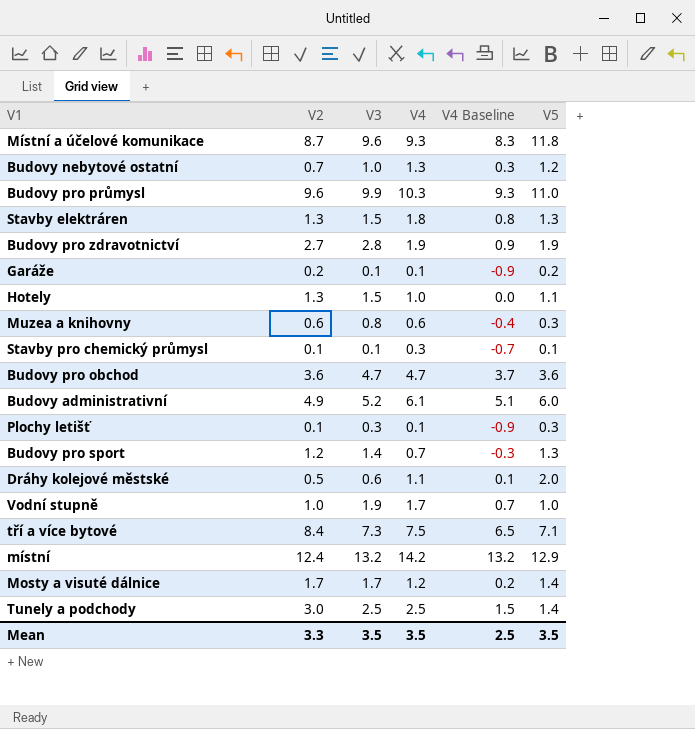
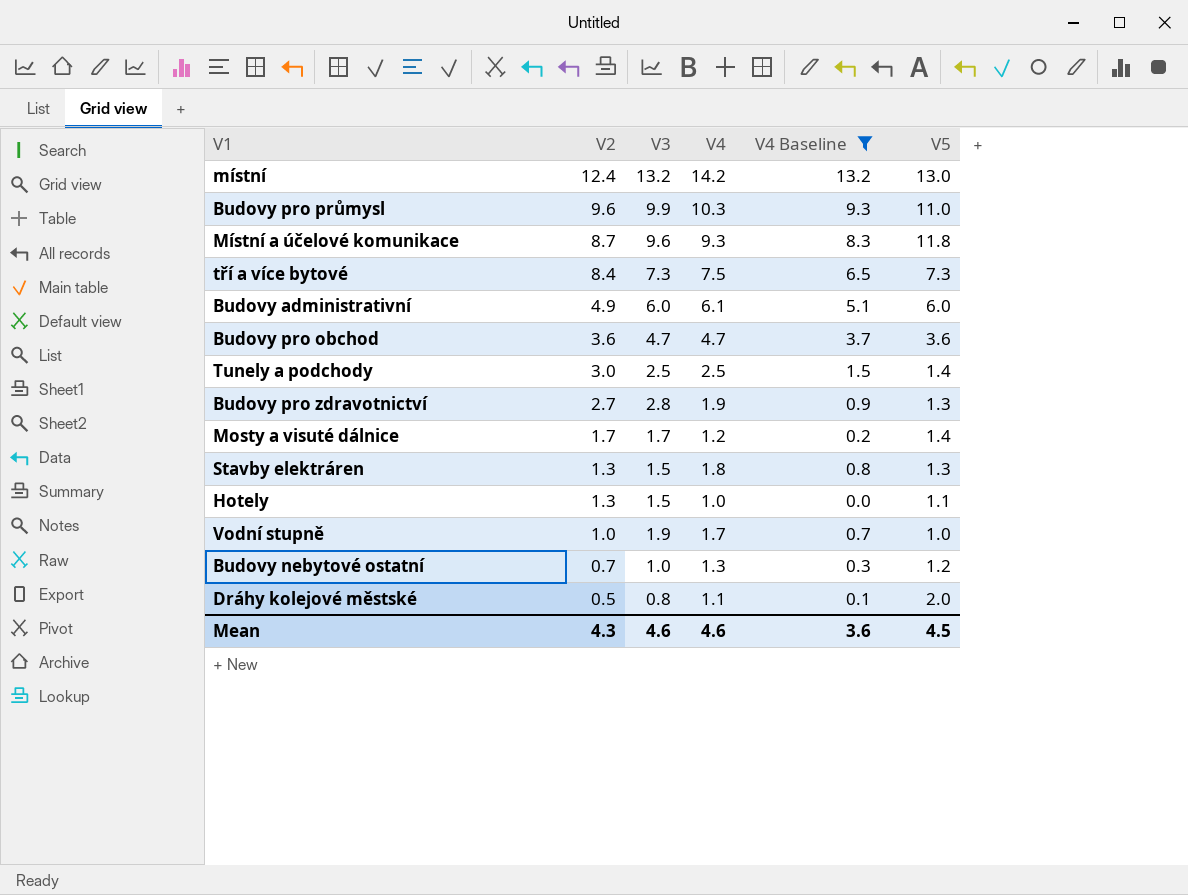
filter: none -> V4 Baseline >= 0.0
row order: none -> V2 descending
místní | V5: 12.9 -> 13.0
tří a více bytové | V5: 7.1 -> 7.3
Budovy administrativní | V3: 5.2 -> 6.0
Budovy pro zdravotnictví | V5: 1.9 -> 1.3
Dráhy kolejové městské | V3: 0.6 -> 0.8
Mean | V2: 3.3 -> 4.3
Mean | V3: 3.5 -> 4.6
Mean | V4: 3.5 -> 4.6
Mean | V4 Baseline: 2.5 -> 3.6
Mean | V5: 3.5 -> 4.5

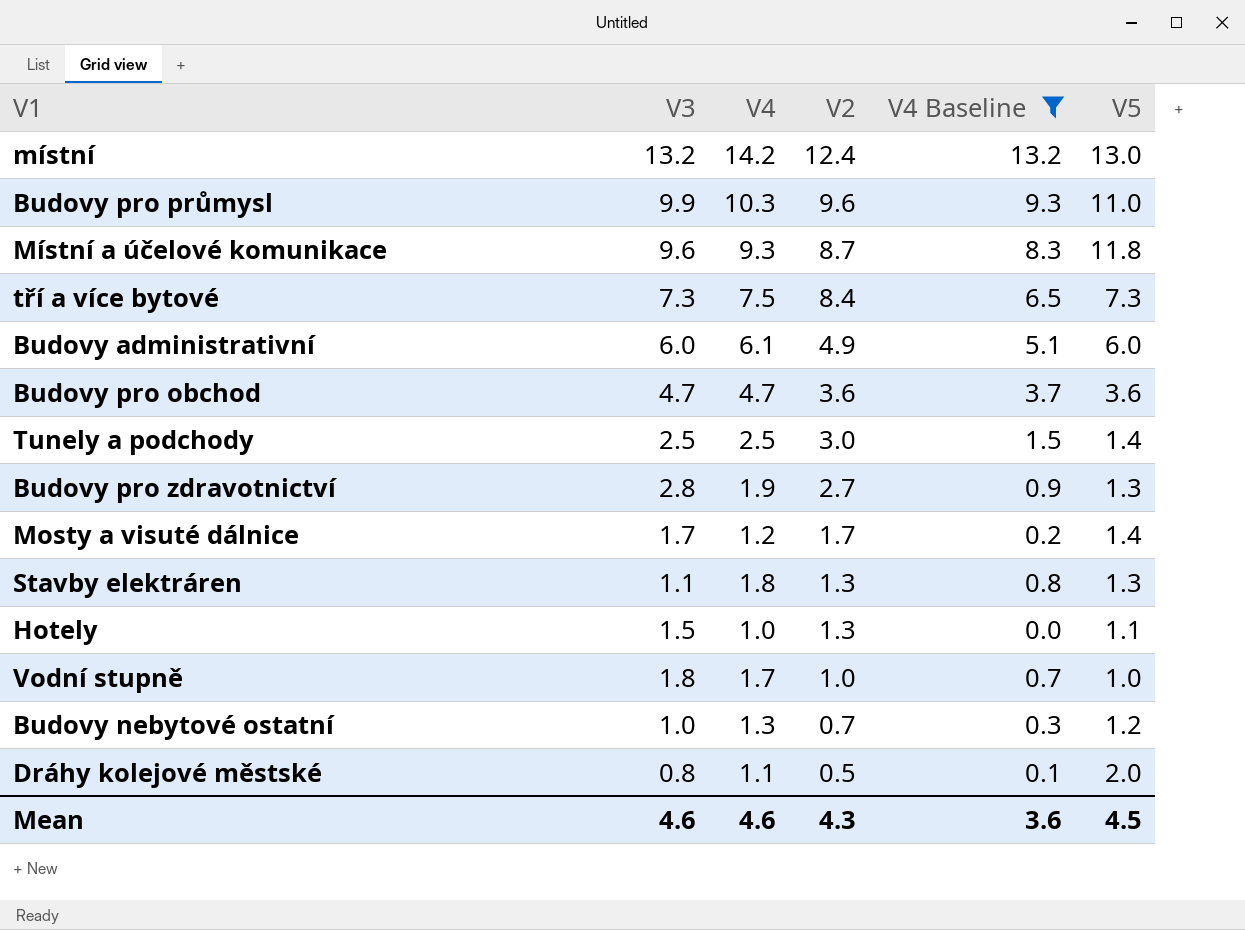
column V2 | position: 2 -> 4
Stavby elektráren | V3: 1.5 -> 1.1
Vodní stupně | V3: 1.9 -> 1.8

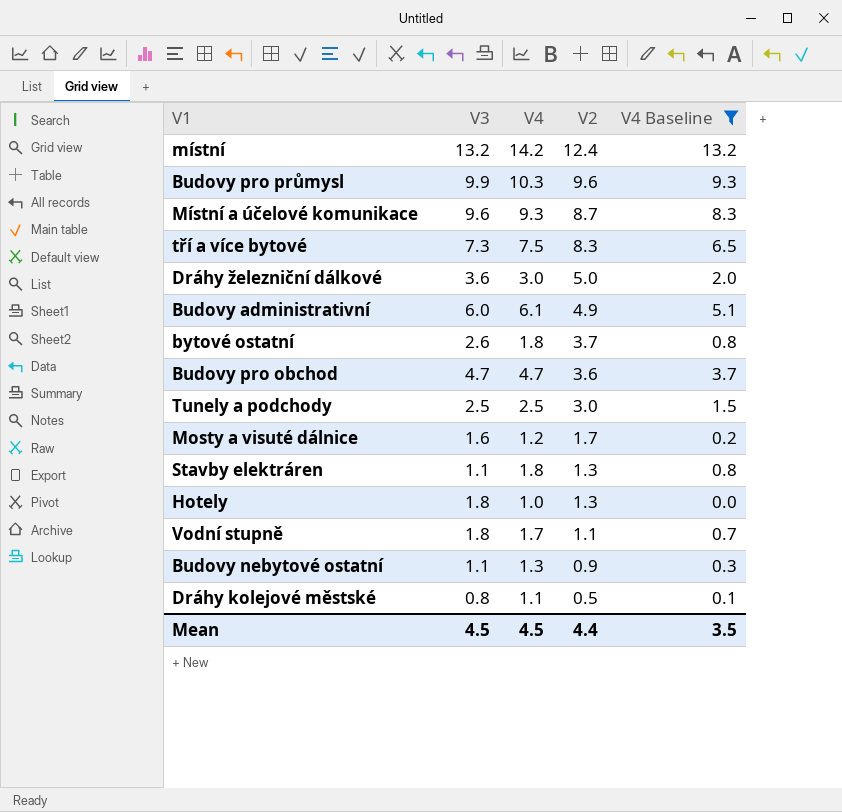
column V5 | position: 6 -> none
row Budovy pro zdravotnictví: 2.8 | 1.9 | 2.7 | 0.9 | 1.3 -> none
tří a více bytové | V2: 8.4 -> 8.3
row Dráhy železniční dálkové: none -> 3.6 | 3.0 | 5.0 | 2.0
row bytové ostatní: none -> 2.6 | 1.8 | 3.7 | 0.8
Mosty a visuté dálnice | V3: 1.7 -> 1.6
Hotely | V3: 1.5 -> 1.8
Vodní stupně | V2: 1.0 -> 1.1
Budovy nebytové ostatní | V3: 1.0 -> 1.1
Budovy nebytové ostatní | V2: 0.7 -> 0.9
Mean | V3: 4.6 -> 4.5
Mean | V4: 4.6 -> 4.5
Mean | V2: 4.3 -> 4.4
Mean | V4 Baseline: 3.6 -> 3.5

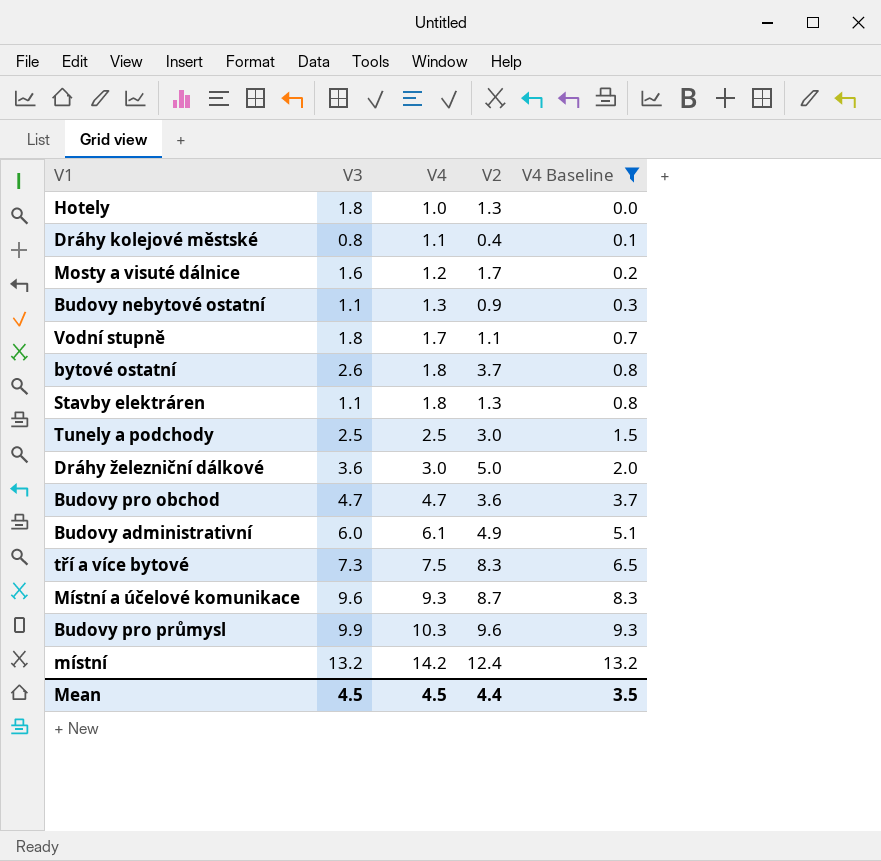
row order: V2 descending -> V4 ascending
Dráhy kolejové městské | V2: 0.5 -> 0.4

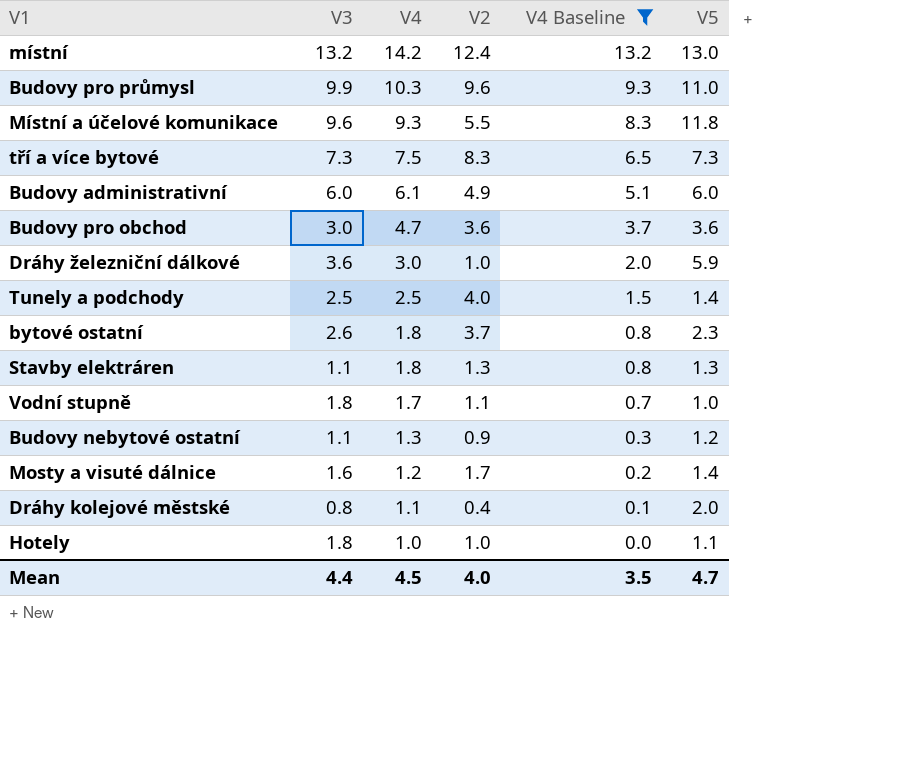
row order: V4 ascending -> V4 descending
column V5 | position: none -> 6
Místní a účelové komunikace | V2: 8.7 -> 5.5
Budovy pro obchod | V3: 4.7 -> 3.0
Dráhy železniční dálkové | V2: 5.0 -> 1.0
Tunely a podchody | V2: 3.0 -> 4.0
Hotely | V2: 1.3 -> 1.0
Mean | V3: 4.5 -> 4.4
Mean | V2: 4.4 -> 4.0

